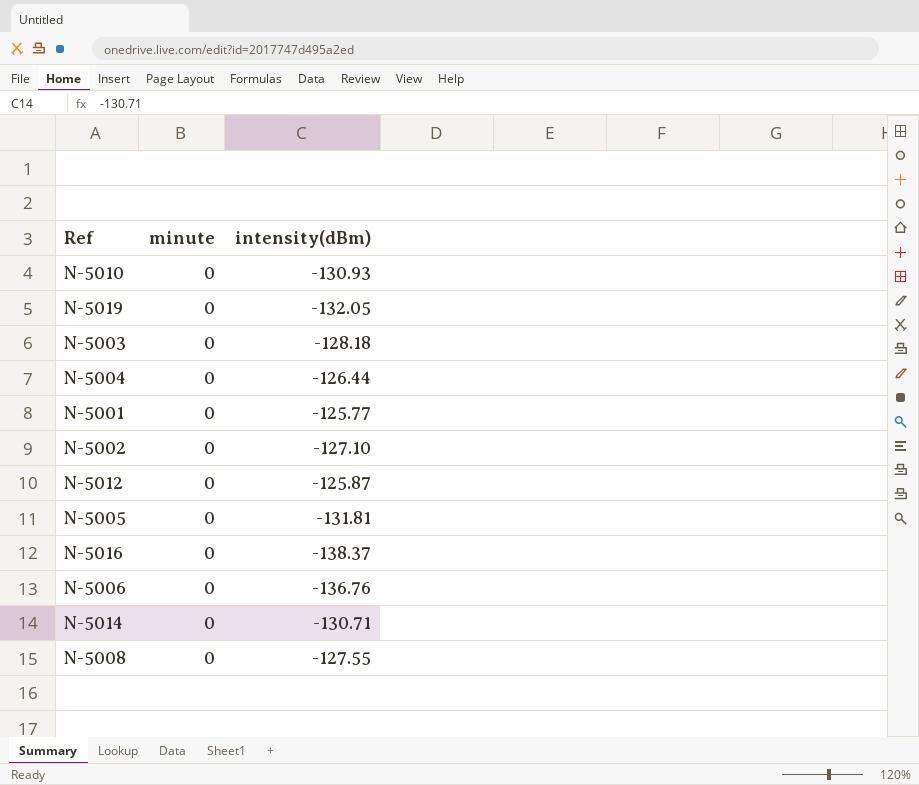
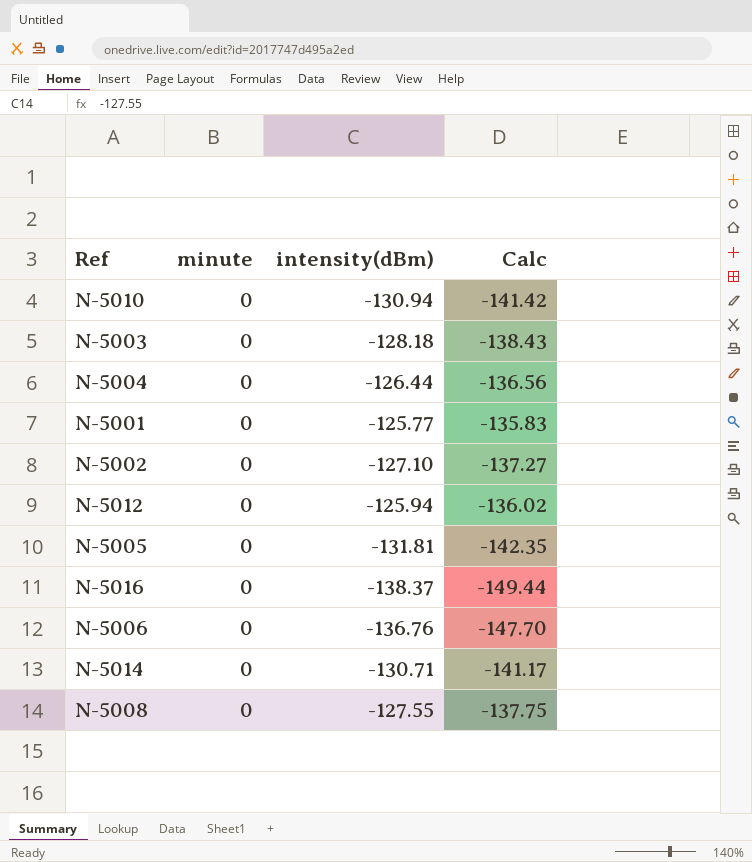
column Calc | formula: none -> [intensity(dBm)] * 1.08
row N-5019: 0 | -132.05 -> none
N-5010 | intensity(dBm): -130.93 -> -130.94
N-5012 | intensity(dBm): -125.87 -> -125.94

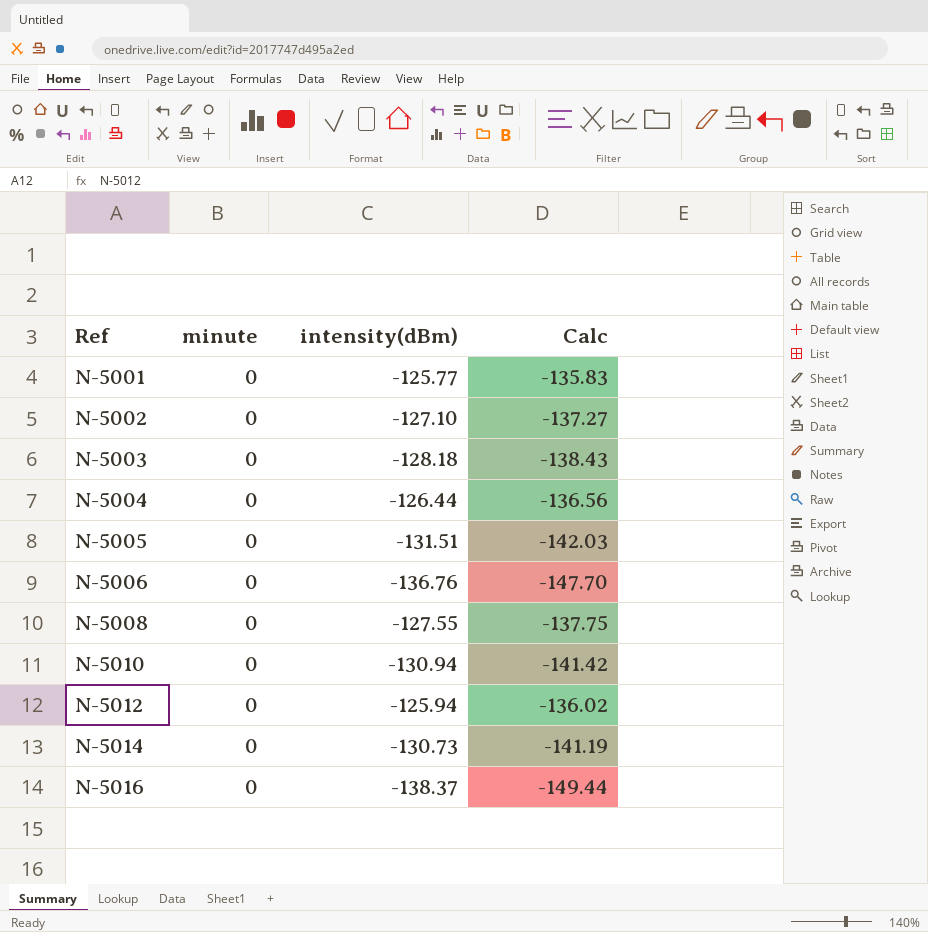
row order: none -> Ref ascending
N-5005 | intensity(dBm): -131.81 -> -131.51
N-5005 | Calc: -142.35 -> -142.03
N-5014 | intensity(dBm): -130.71 -> -130.73
N-5014 | Calc: -141.17 -> -141.19

